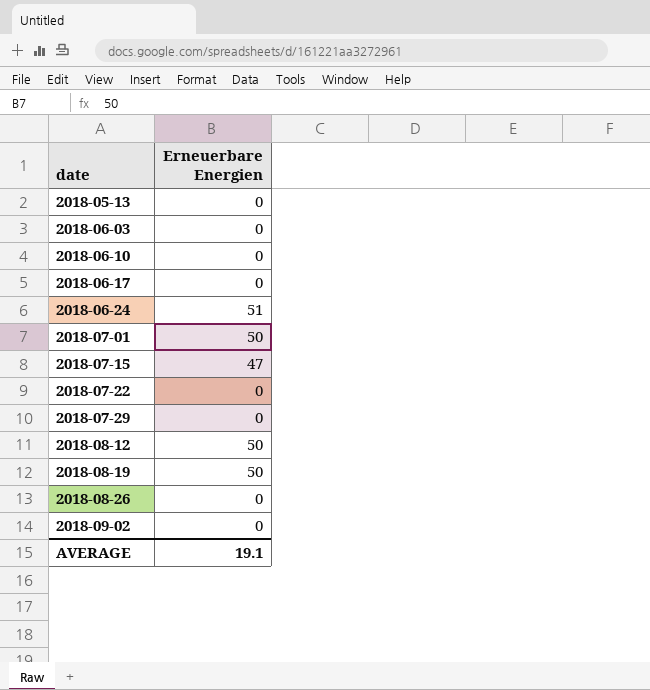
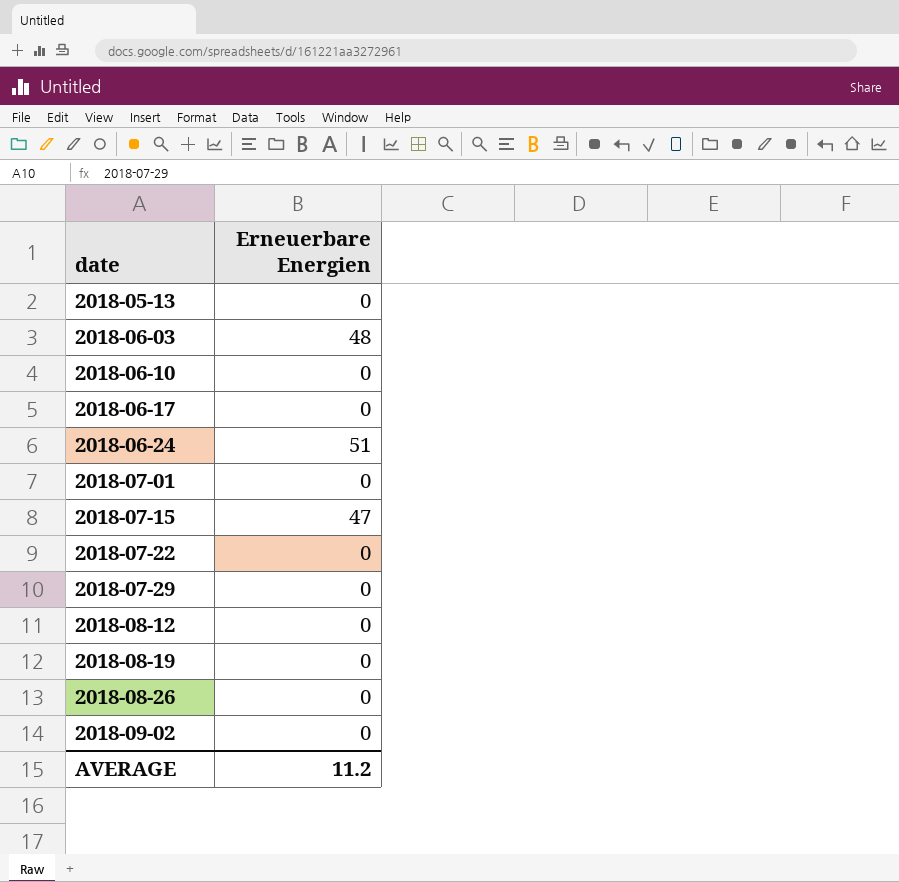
2018-06-03 | Erneuerbare Energien: 0 -> 48
2018-07-01 | Erneuerbare Energien: 50 -> 0
2018-08-12 | Erneuerbare Energien: 50 -> 0
2018-08-19 | Erneuerbare Energien: 50 -> 0
AVERAGE | Erneuerbare Energien: 19.1 -> 11.2

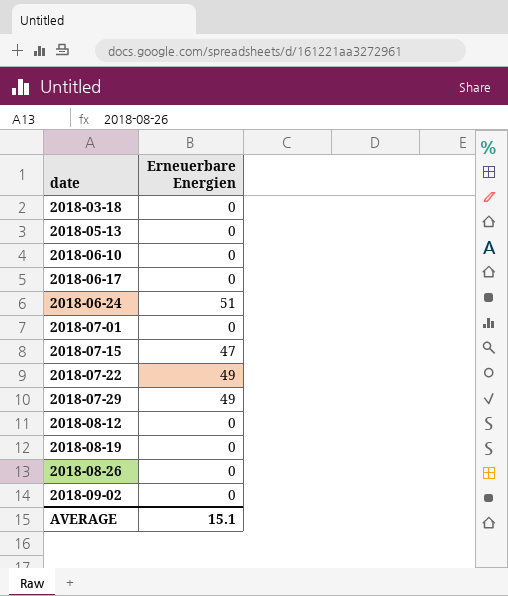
row 2018-06-03: 48 -> none
row 2018-03-18: none -> 0
2018-07-22 | Erneuerbare Energien: 0 -> 49
2018-07-29 | Erneuerbare Energien: 0 -> 49
AVERAGE | Erneuerbare Energien: 11.2 -> 15.1

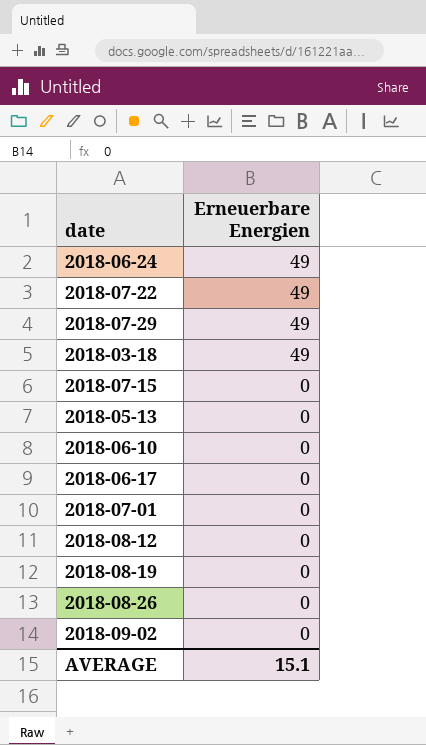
row order: date ascending -> Erneuerbare Energien descending
2018-06-24 | Erneuerbare Energien: 51 -> 49
2018-03-18 | Erneuerbare Energien: 0 -> 49
2018-07-15 | Erneuerbare Energien: 47 -> 0

